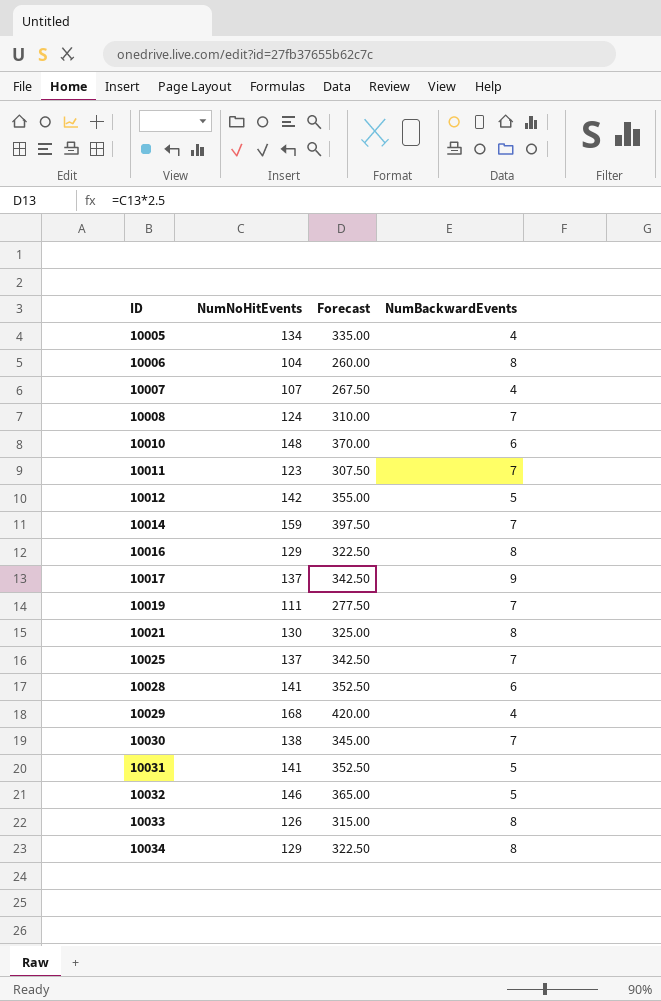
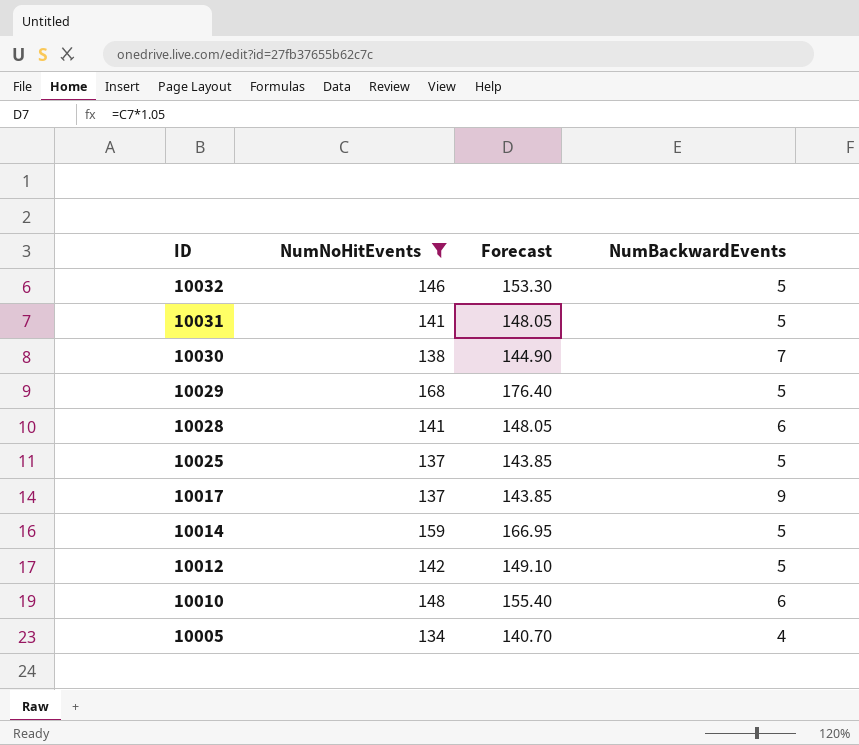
filter: none -> NumNoHitEvents >= 134
row order: ID ascending -> ID descending
column Forecast | formula: [NumNoHitEvents] * 2.5 -> [NumNoHitEvents] * 1.05
10029 | NumBackwardEvents: 4 -> 5
10025 | NumBackwardEvents: 7 -> 5
10014 | NumBackwardEvents: 7 -> 5

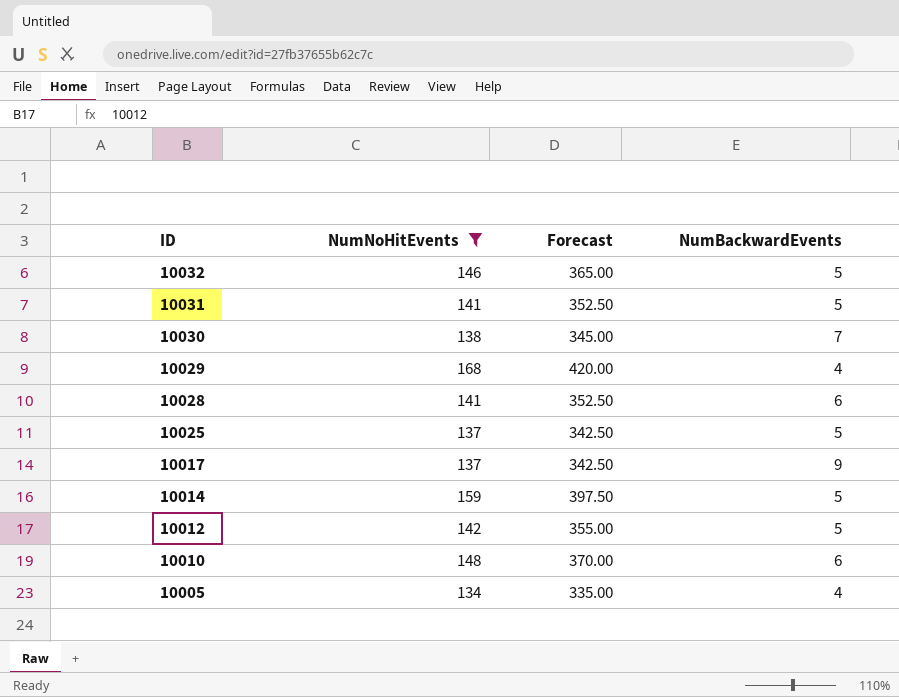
column Forecast | formula: [NumNoHitEvents] * 1.05 -> [NumNoHitEvents] * 2.5
10029 | NumBackwardEvents: 5 -> 4

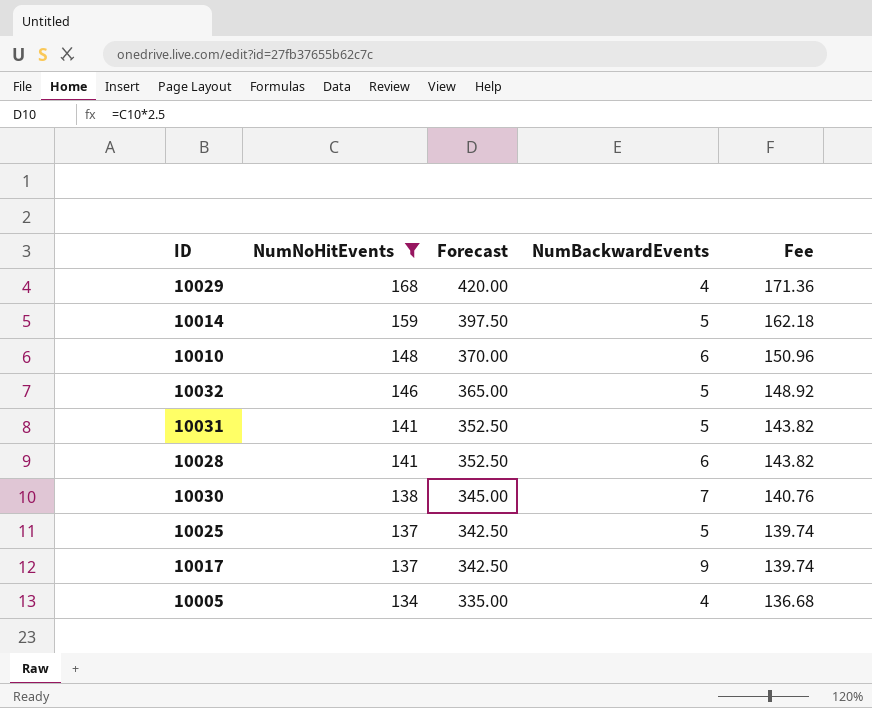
row order: ID descending -> NumNoHitEvents descending
column Fee | formula: none -> [NumNoHitEvents] * 1.02
row 10012: 142 | 355.00 | 5 -> none

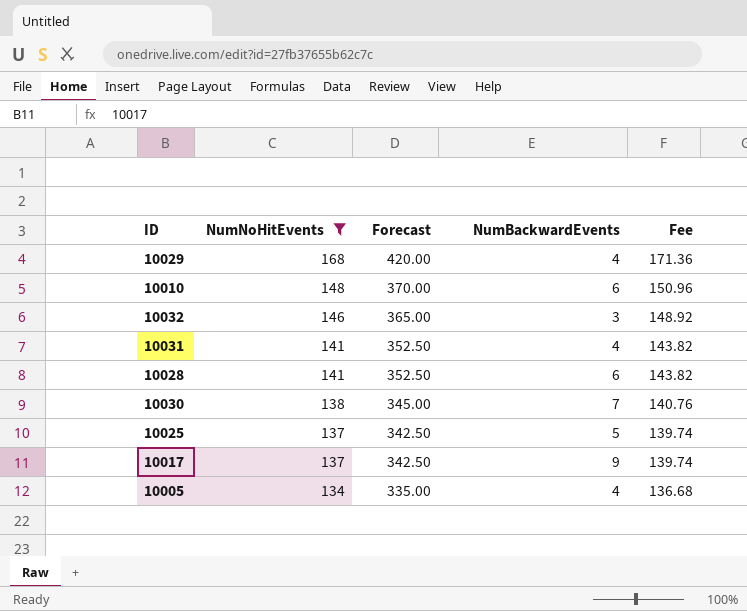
row 10014: 159 | 397.50 | 5 | 162.18 -> none
10032 | NumBackwardEvents: 5 -> 3
10031 | NumBackwardEvents: 5 -> 4

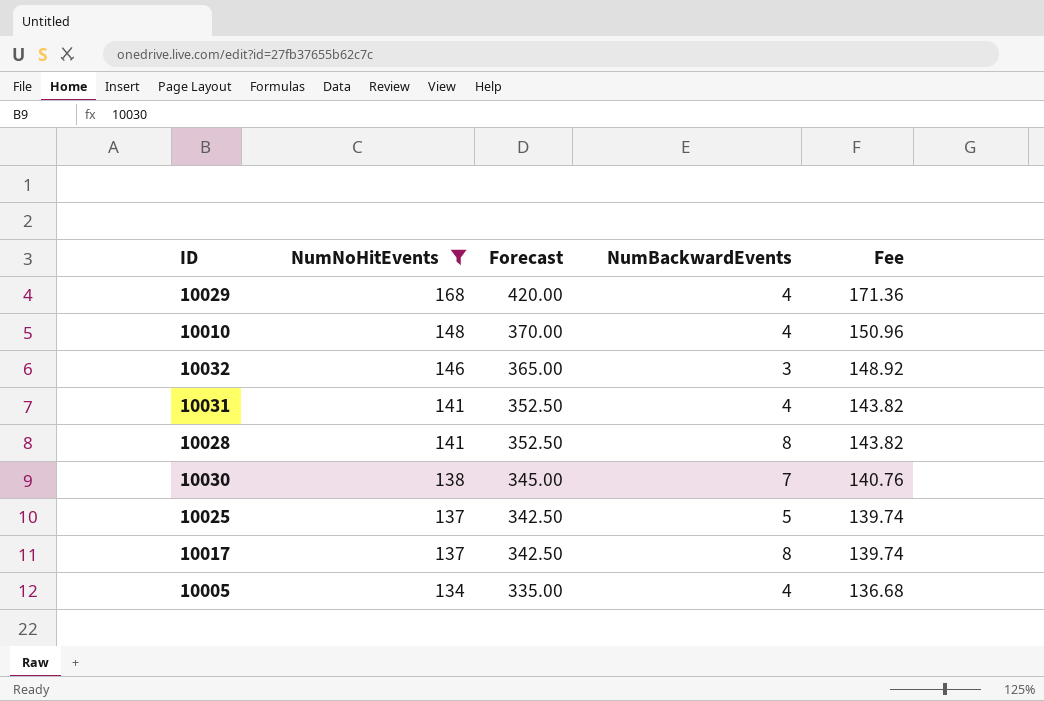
10010 | NumBackwardEvents: 6 -> 4
10028 | NumBackwardEvents: 6 -> 8
10017 | NumBackwardEvents: 9 -> 8

